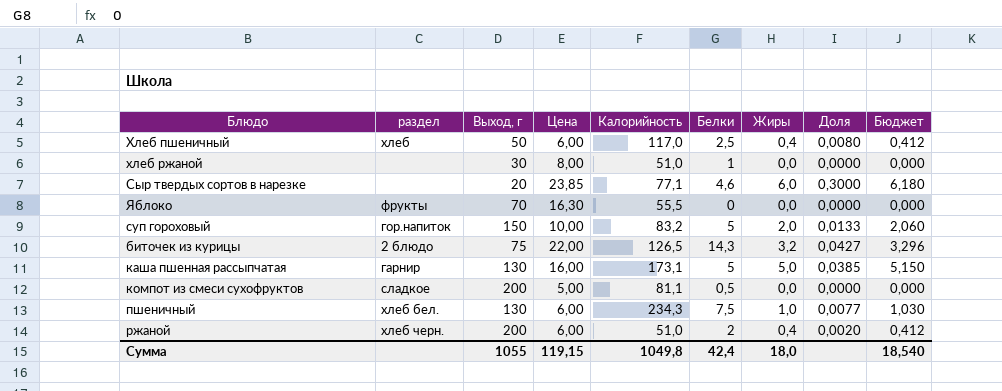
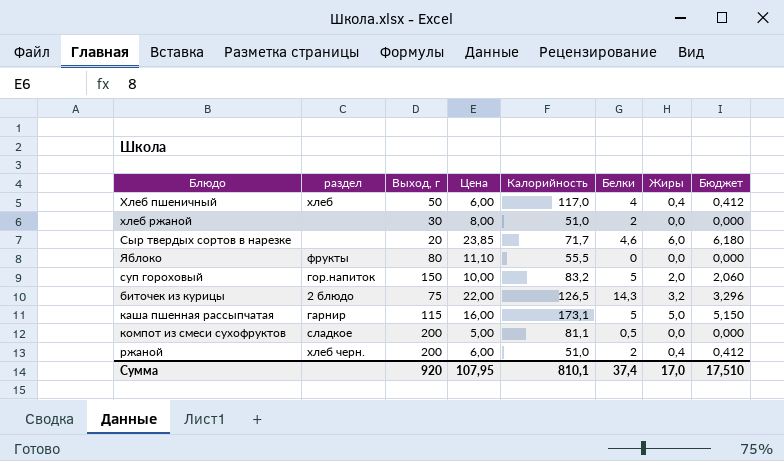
column Доля | formula: [Жиры] / [Выход, г] -> none
row пшеничный: хлеб бел. | 130 | 6,00 | 234,3 | 7,5 | 1,0 | 0,0077 | 1,030 -> none
Хлеб пшеничный | Белки: 2,5 -> 4
хлеб ржаной | Белки: 1 -> 2
Сыр твердых сортов в нарезке | Калорийность: 77,1 -> 71,7
Яблоко | Выход, г: 70 -> 80
Яблоко | Цена: 16,30 -> 11,10
каша пшенная рассыпчатая | Выход, г: 130 -> 115
Сумма | Выход, г: 1055 -> 920
Сумма | Цена: 119,15 -> 107,95
Сумма | Калорийность: 1049,8 -> 810,1
Сумма | Белки: 42,4 -> 37,4
Сумма | Жиры: 18,0 -> 17,0
Сумма | Бюджет: 18,540 -> 17,510

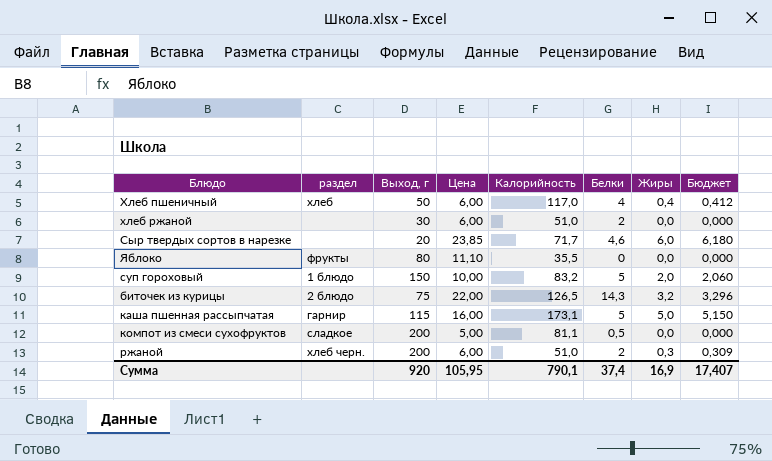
хлеб ржаной | Цена: 8,00 -> 6,00
Яблоко | Калорийность: 55,5 -> 35,5
суп гороховый | раздел: гор.напиток -> 1 блюдо
ржаной | Жиры: 0,4 -> 0,3
ржаной | Бюджет: 0,412 -> 0,309
Сумма | Цена: 107,95 -> 105,95
Сумма | Калорийность: 810,1 -> 790,1
Сумма | Жиры: 17,0 -> 16,9
Сумма | Бюджет: 17,510 -> 17,407

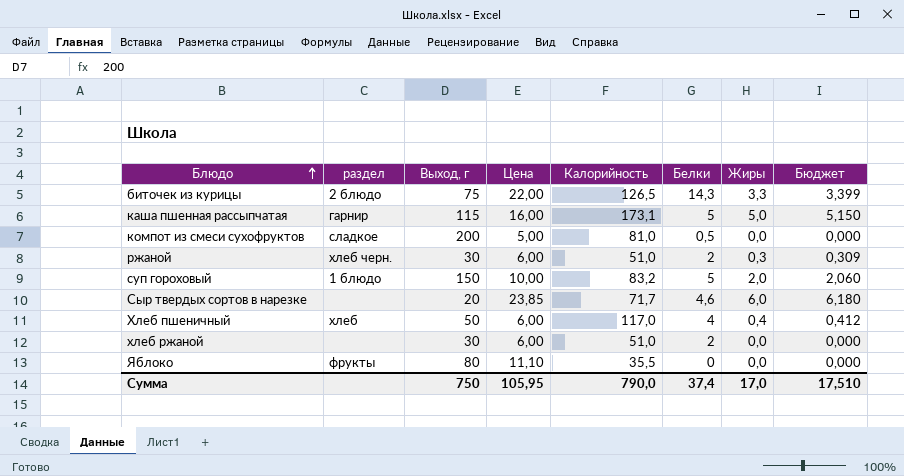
row order: none -> Блюдо ascending
биточек из курицы | Жиры: 3,2 -> 3,3
биточек из курицы | Бюджет: 3,296 -> 3,399
компот из смеси сухофруктов | Калорийность: 81,1 -> 81,0
ржаной | Выход, г: 200 -> 30
Сумма | Выход, г: 920 -> 750
Сумма | Калорийность: 790,1 -> 790,0
Сумма | Жиры: 16,9 -> 17,0
Сумма | Бюджет: 17,407 -> 17,510

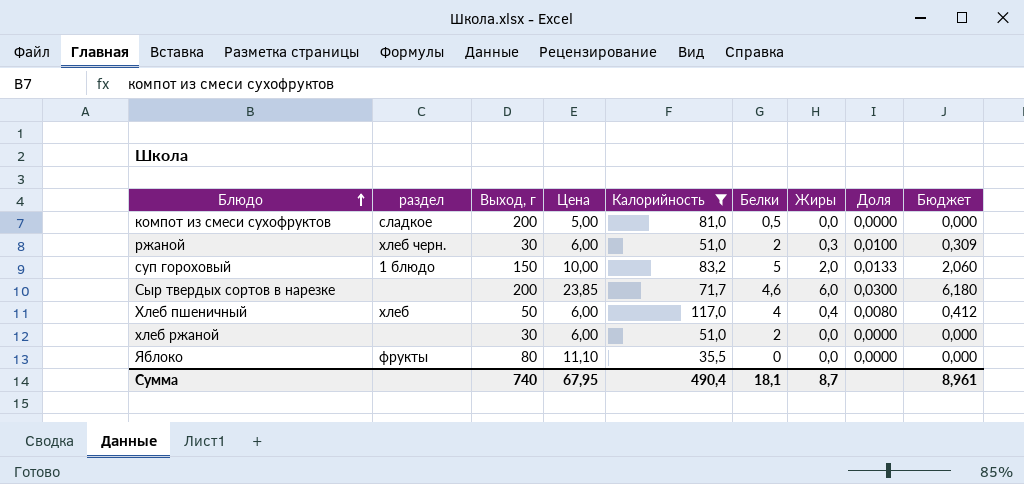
filter: none -> Калорийность <= 117,0
column Доля | formula: none -> [Жиры] / [Выход, г]
Сыр твердых сортов в нарезке | Выход, г: 20 -> 200
Сумма | Выход, г: 750 -> 740
Сумма | Цена: 105,95 -> 67,95
Сумма | Калорийность: 790,0 -> 490,4
Сумма | Белки: 37,4 -> 18,1
Сумма | Жиры: 17,0 -> 8,7
Сумма | Бюджет: 17,510 -> 8,961

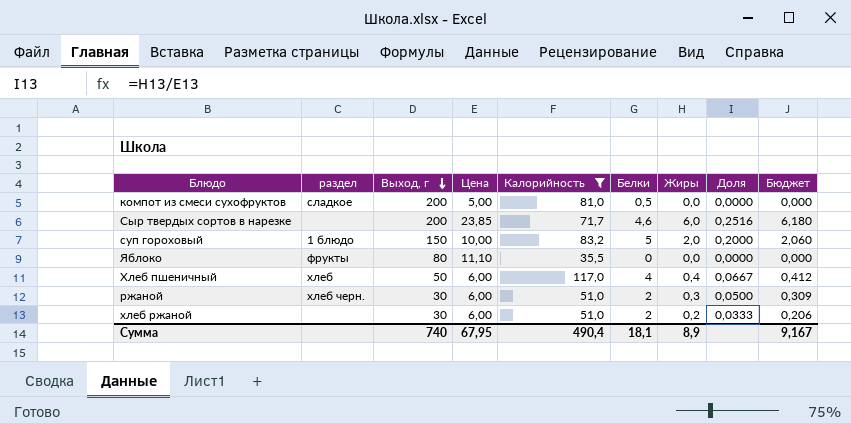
row order: Блюдо ascending -> Выход, г descending
column Доля | formula: [Жиры] / [Выход, г] -> [Жиры] / [Цена]
хлеб ржаной | Жиры: 0,0 -> 0,2
хлеб ржаной | Бюджет: 0,000 -> 0,206
Сумма | Жиры: 8,7 -> 8,9
Сумма | Бюджет: 8,961 -> 9,167

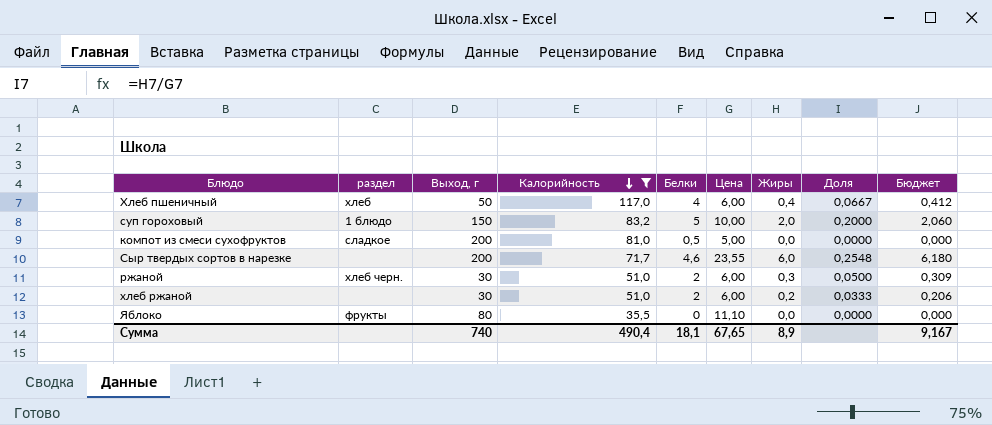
row order: Выход, г descending -> Калорийность descending
column Цена | position: 4 -> 6
Сыр твердых сортов в нарезке | Цена: 23,85 -> 23,55
Сыр твердых сортов в нарезке | Доля: 0,2516 -> 0,2548
Сумма | Цена: 67,95 -> 67,65

